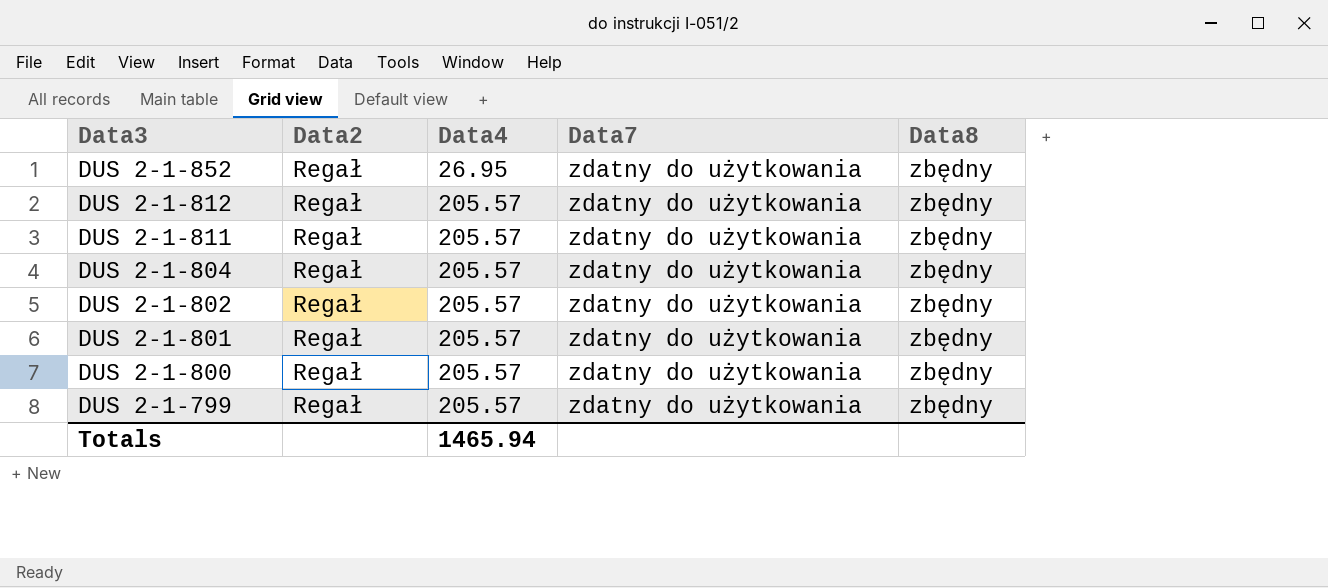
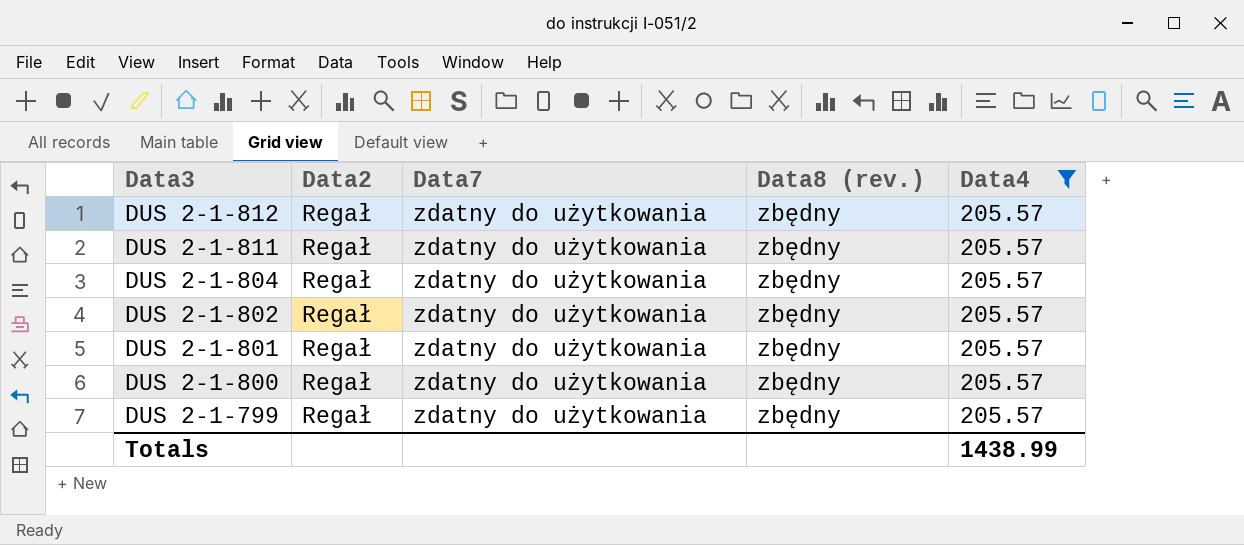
filter: none -> Data4 = 205.57
column name: Data8 -> Data8 (rev.)
column Data4 | position: 3 -> 5
Totals | Data4: 1465.94 -> 1438.99

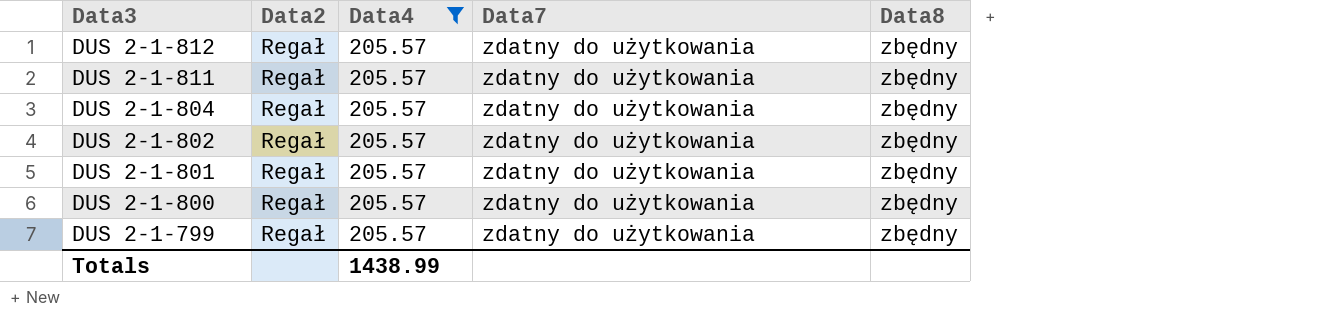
column Data4 | position: 5 -> 3
column name: Data8 (rev.) -> Data8

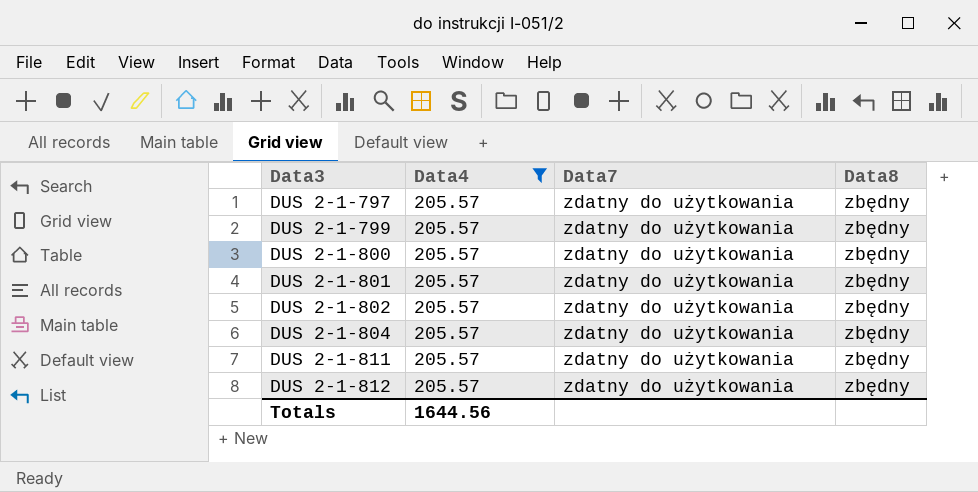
row order: Data3 descending -> Data3 ascending
column Data2 | position: 2 -> none
row DUS 2-1-797: none -> 205.57 | zdatny do użytkowania | zbędny
Totals | Data4: 1438.99 -> 1644.56

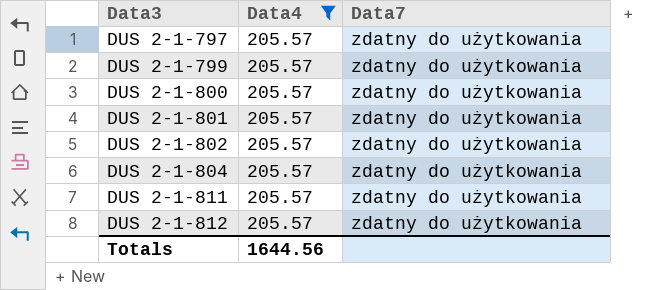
column Data8 | position: 4 -> none

